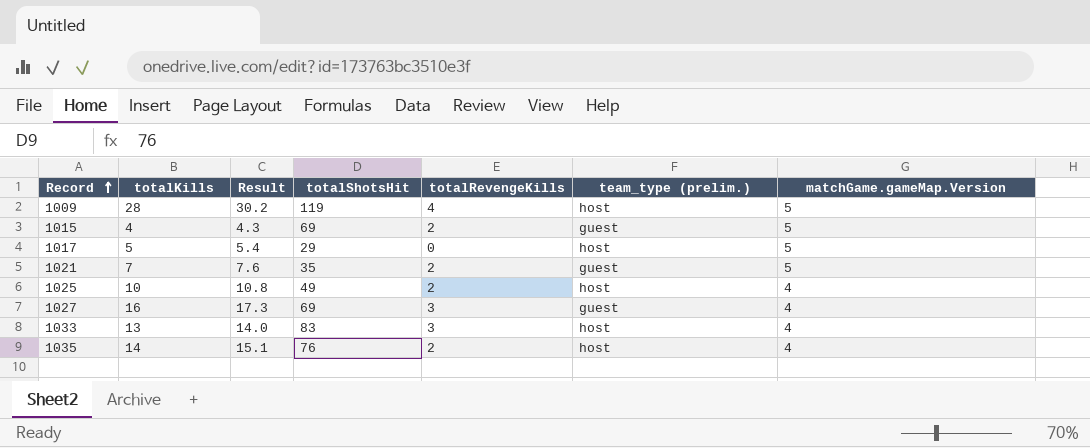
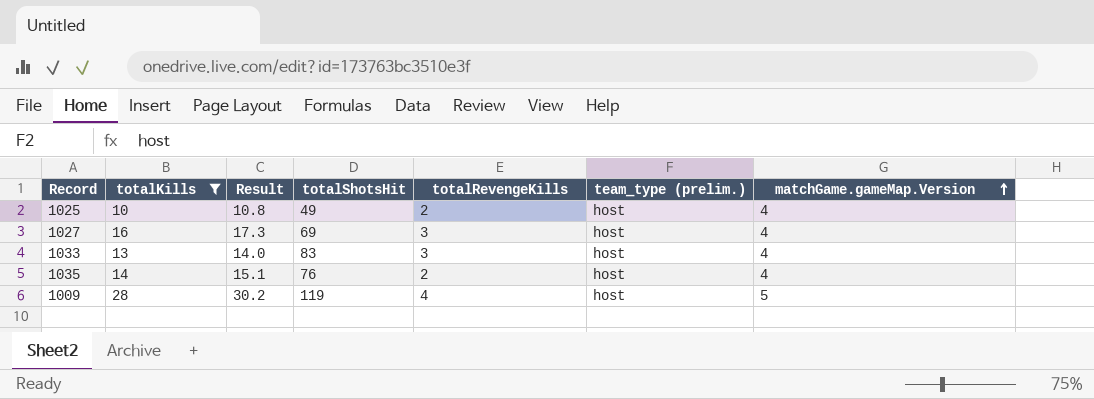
filter: none -> totalKills >= 10
row order: Record ascending -> matchGame.gameMap.Version ascending
1027 | team_type (prelim.): guest -> host

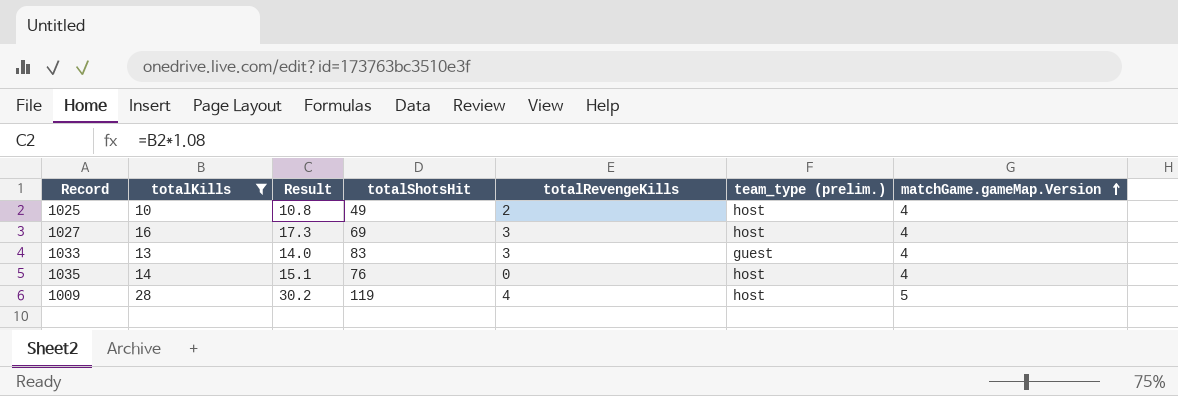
1033 | team_type (prelim.): host -> guest
1035 | totalRevengeKills: 2 -> 0

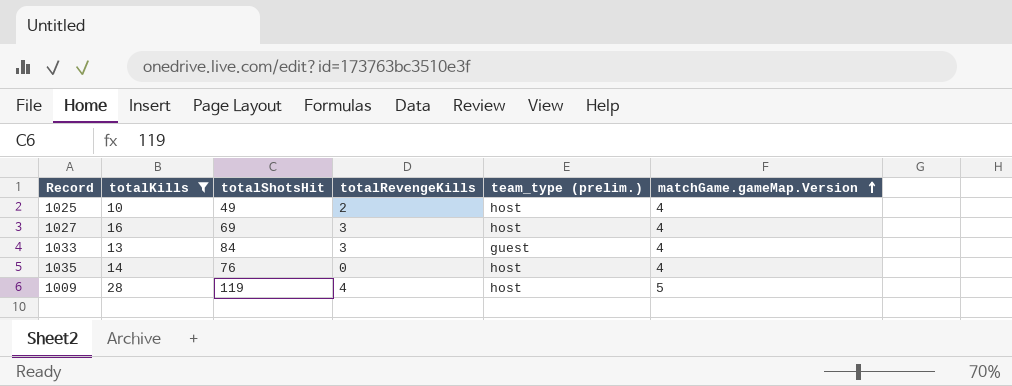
column Result | formula: [totalKills] * 1.08 -> none
1033 | totalShotsHit: 83 -> 84

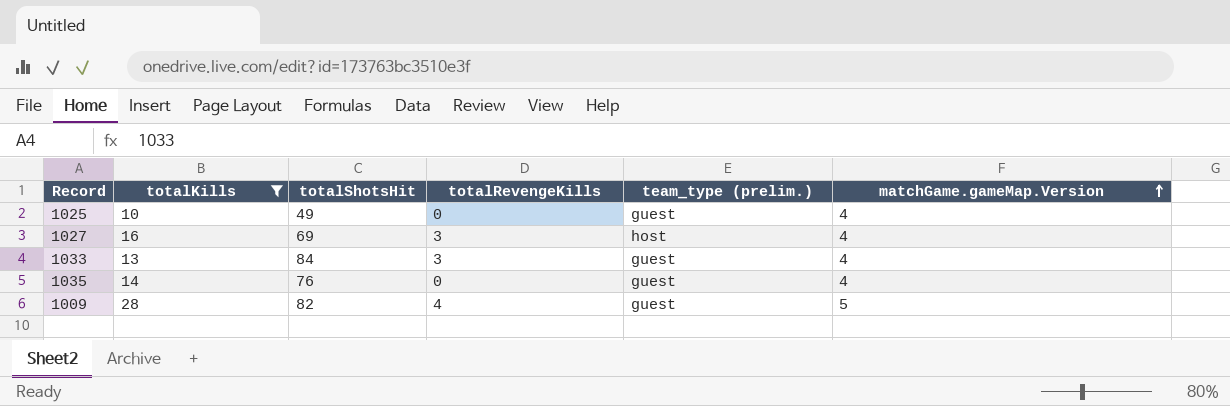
1025 | totalRevengeKills: 2 -> 0
1025 | team_type (prelim.): host -> guest
1035 | team_type (prelim.): host -> guest
1009 | totalShotsHit: 119 -> 82
1009 | team_type (prelim.): host -> guest

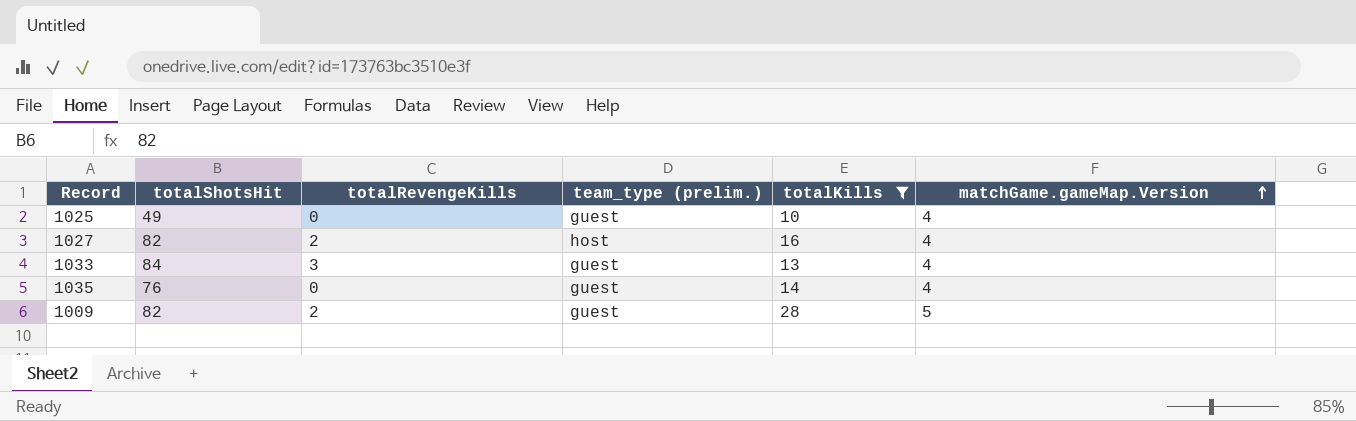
column totalKills | position: 2 -> 5
1027 | totalShotsHit: 69 -> 82
1027 | totalRevengeKills: 3 -> 2
1009 | totalRevengeKills: 4 -> 2

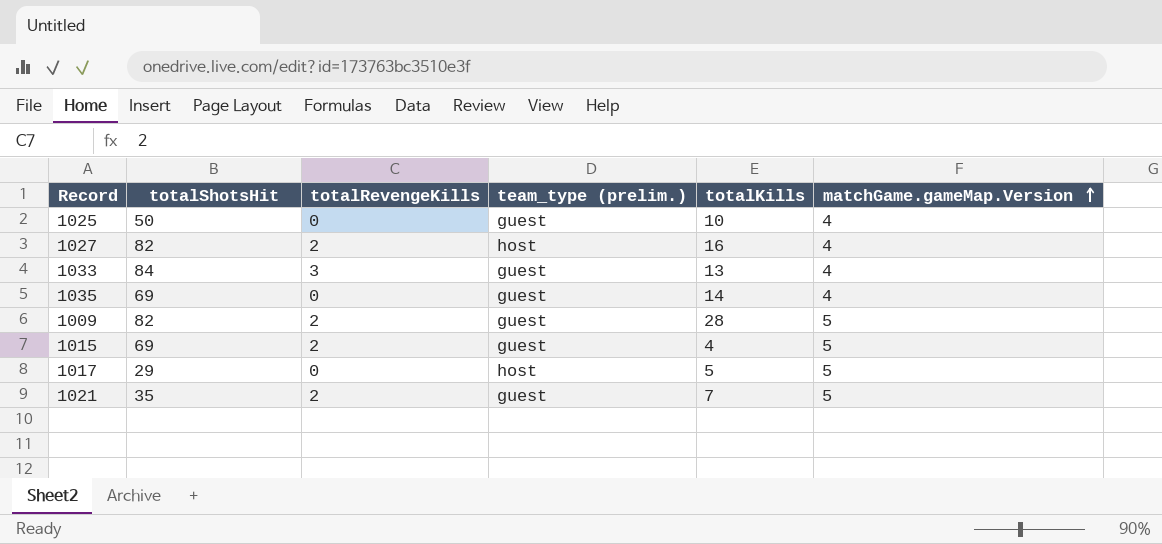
filter: totalKills >= 10 -> none
1025 | totalShotsHit: 49 -> 50
1035 | totalShotsHit: 76 -> 69

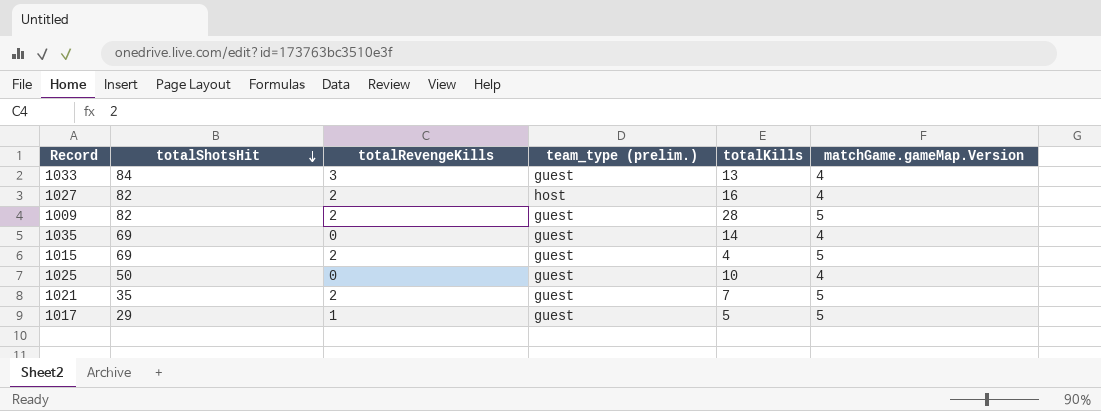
row order: matchGame.gameMap.Version ascending -> totalShotsHit descending
1017 | totalRevengeKills: 0 -> 1
1017 | team_type (prelim.): host -> guest

